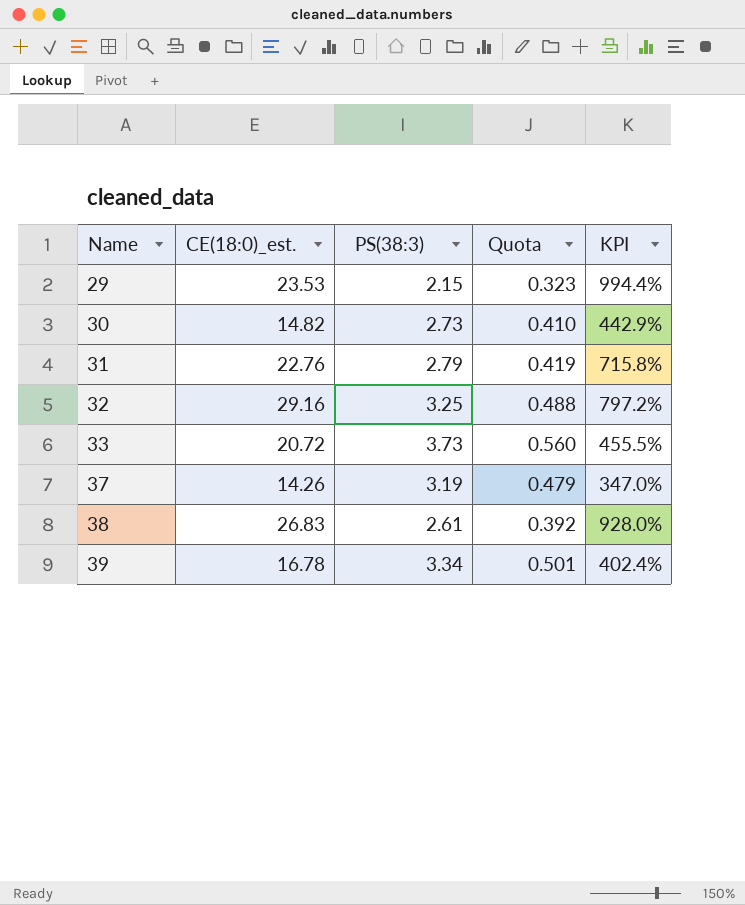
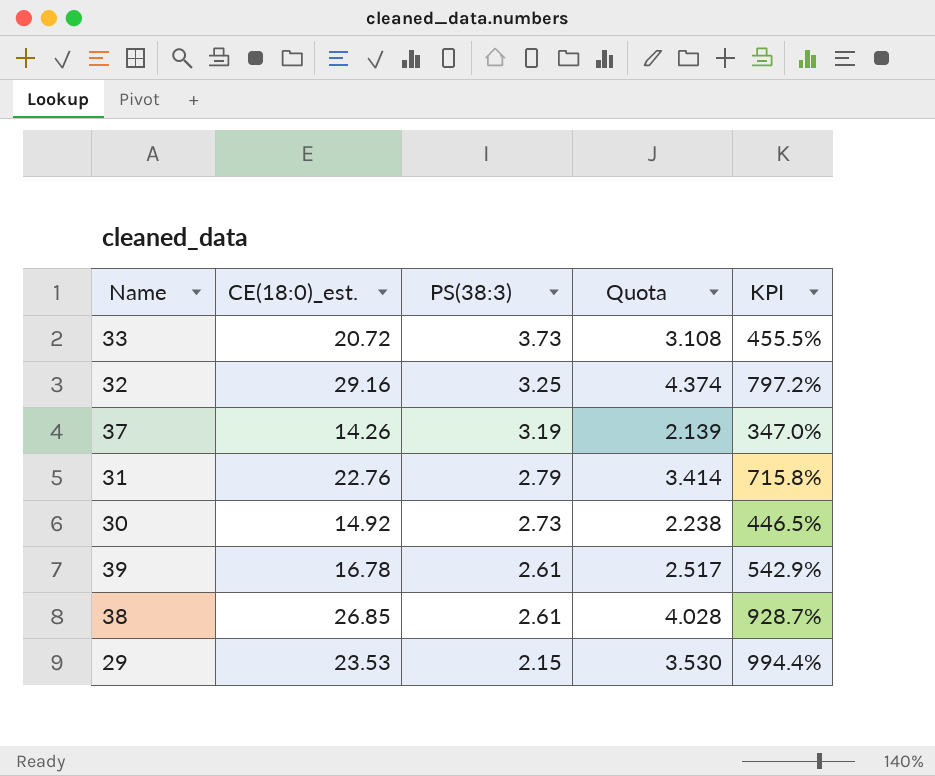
row order: Name ascending -> PS(38:3) descending
column Quota | formula: [PS(38:3)] * 0.15 -> [CE(18:0)_est.] * 0.15
30 | CE(18:0)_est.: 14.82 -> 14.92
30 | KPI: 442.9% -> 446.5%
39 | PS(38:3): 3.34 -> 2.61
39 | KPI: 402.4% -> 542.9%
38 | CE(18:0)_est.: 26.83 -> 26.85
38 | KPI: 928.0% -> 928.7%

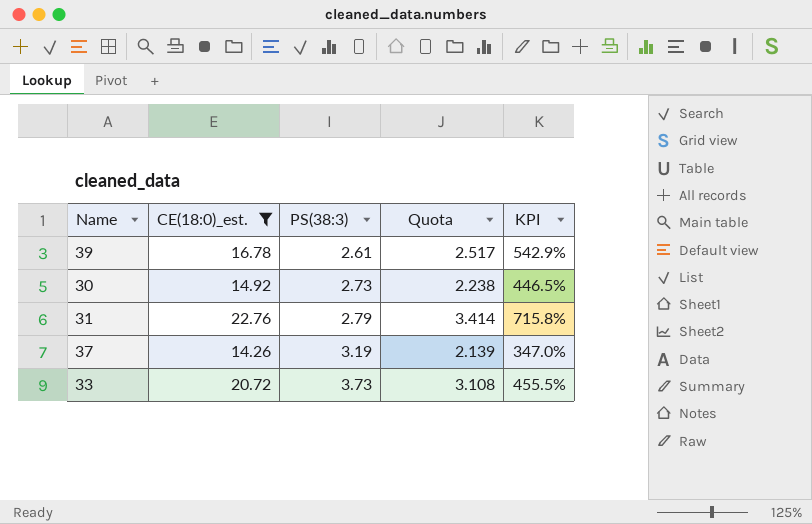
filter: none -> CE(18:0)_est. <= 22.76
row order: PS(38:3) descending -> PS(38:3) ascending

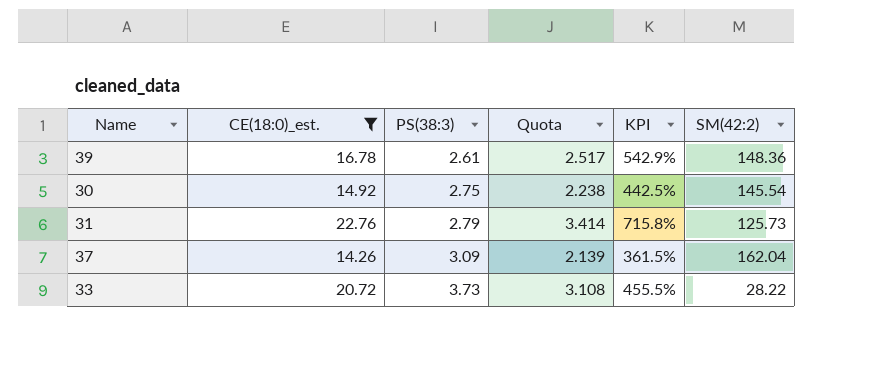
column SM(42:2) | position: none -> 6
30 | PS(38:3): 2.73 -> 2.75
30 | KPI: 446.5% -> 442.5%
37 | PS(38:3): 3.19 -> 3.09
37 | KPI: 347.0% -> 361.5%

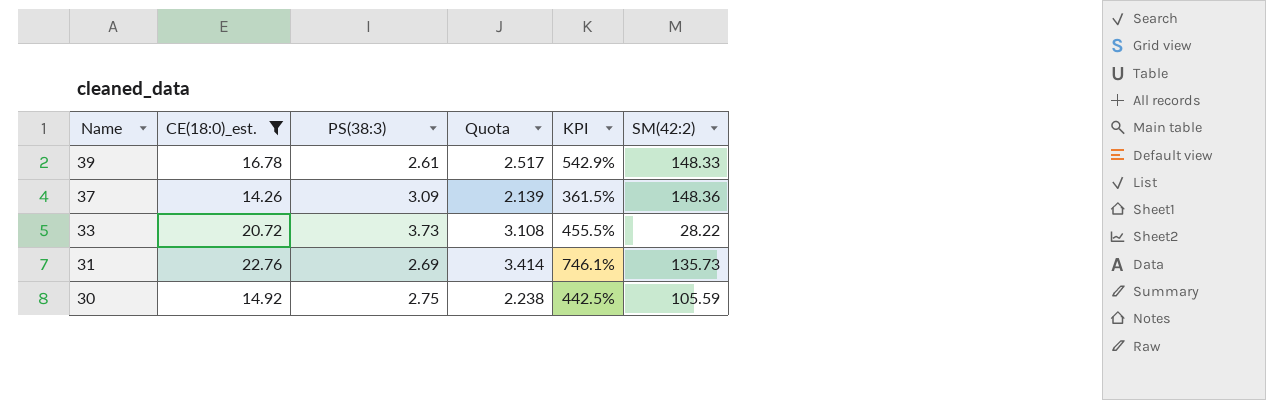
row order: PS(38:3) ascending -> Name descending
39 | SM(42:2): 148.36 -> 148.33
37 | SM(42:2): 162.04 -> 148.36
31 | PS(38:3): 2.79 -> 2.69
31 | KPI: 715.8% -> 746.1%
31 | SM(42:2): 125.73 -> 135.73
30 | SM(42:2): 145.54 -> 105.59

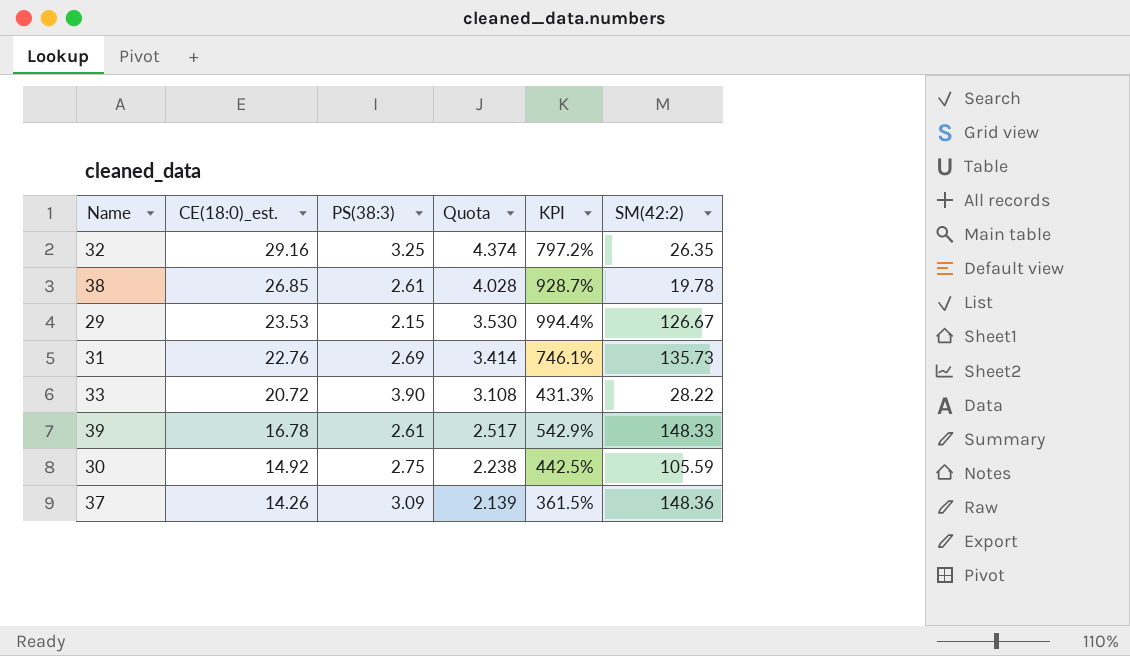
filter: CE(18:0)_est. <= 22.76 -> none
row order: Name descending -> CE(18:0)_est. descending
33 | PS(38:3): 3.73 -> 3.90
33 | KPI: 455.5% -> 431.3%

